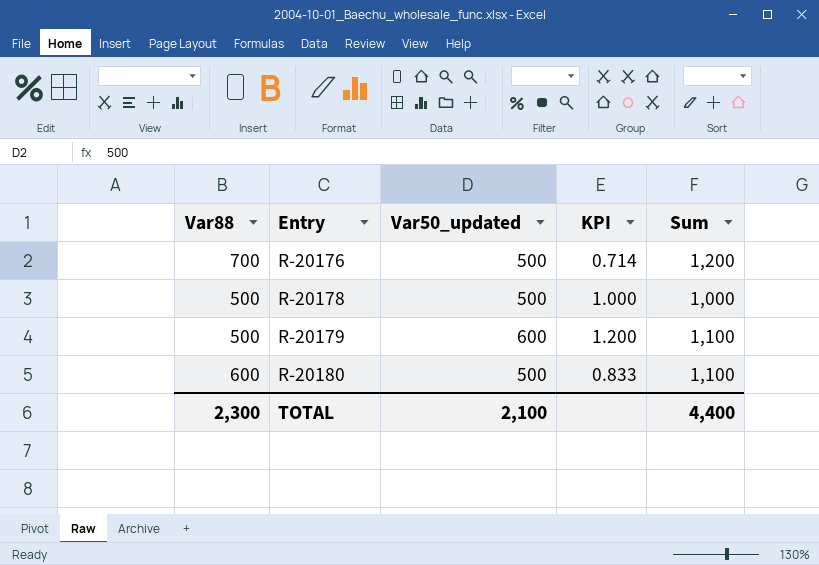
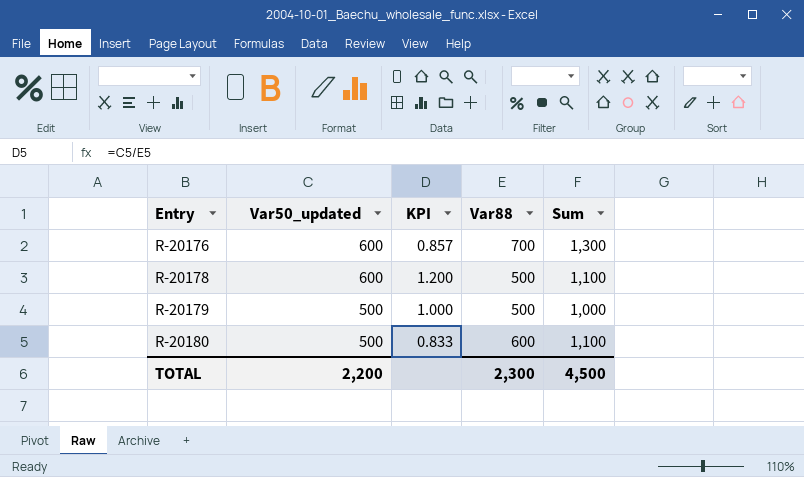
column Var88 | position: 1 -> 4
R-20176 | Var50_updated: 500 -> 600
R-20176 | KPI: 0.714 -> 0.857
R-20176 | Sum: 1,200 -> 1,300
R-20178 | Var50_updated: 500 -> 600
R-20178 | KPI: 1.000 -> 1.200
R-20178 | Sum: 1,000 -> 1,100
R-20179 | Var50_updated: 600 -> 500
R-20179 | KPI: 1.200 -> 1.000
R-20179 | Sum: 1,100 -> 1,000
TOTAL | Var50_updated: 2,100 -> 2,200
TOTAL | Sum: 4,400 -> 4,500

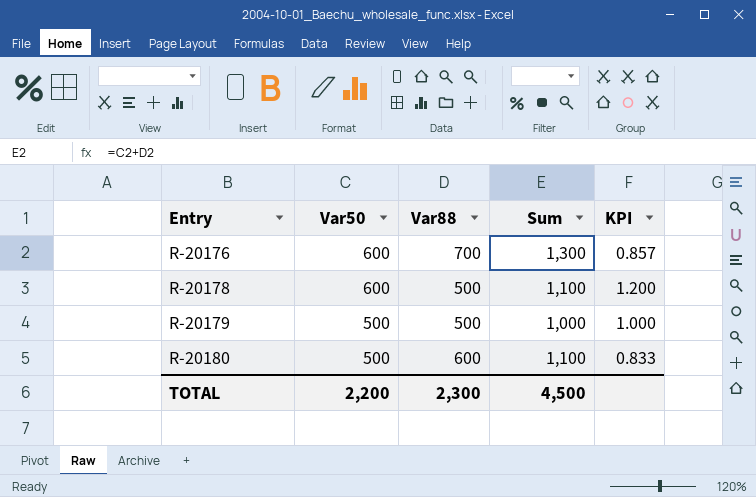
column name: Var50_updated -> Var50
column KPI | position: 3 -> 5

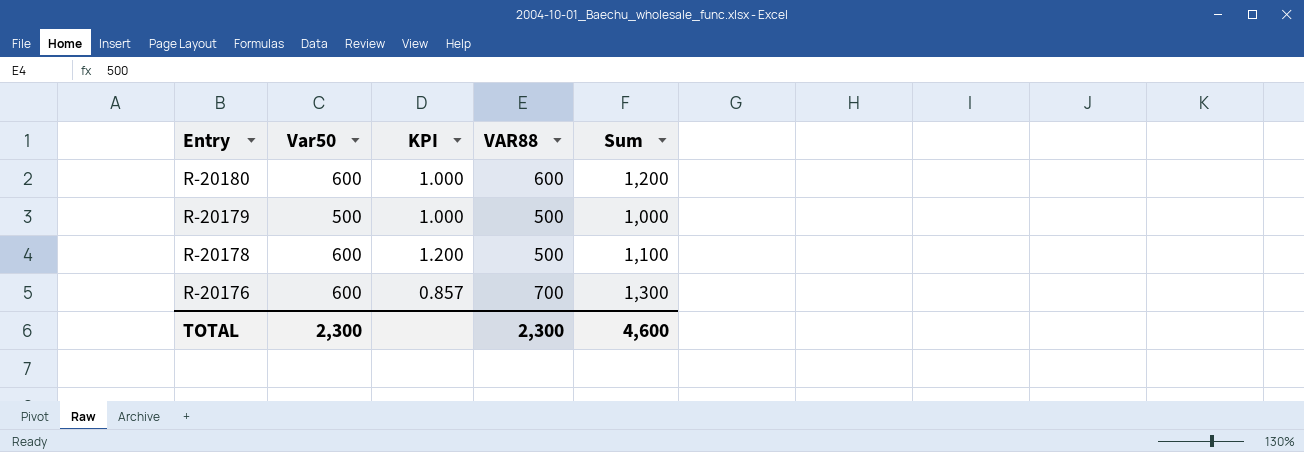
row order: Entry ascending -> Entry descending
column KPI | position: 5 -> 3
column name: Var88 -> VAR88
R-20180 | Var50: 500 -> 600
R-20180 | KPI: 0.833 -> 1.000
R-20180 | Sum: 1,100 -> 1,200
TOTAL | Var50: 2,200 -> 2,300
TOTAL | Sum: 4,500 -> 4,600

